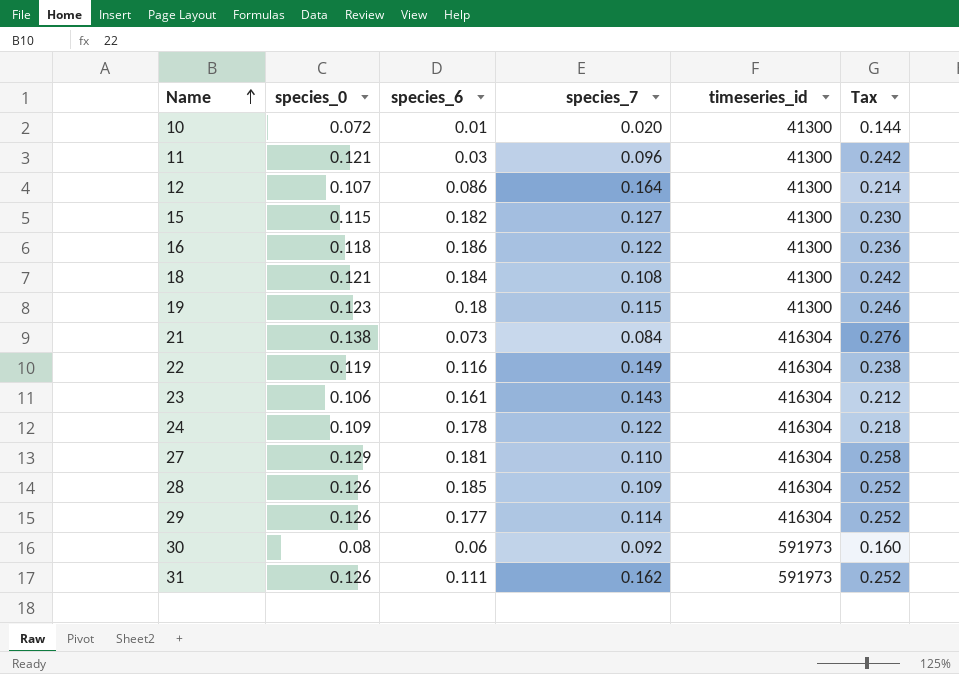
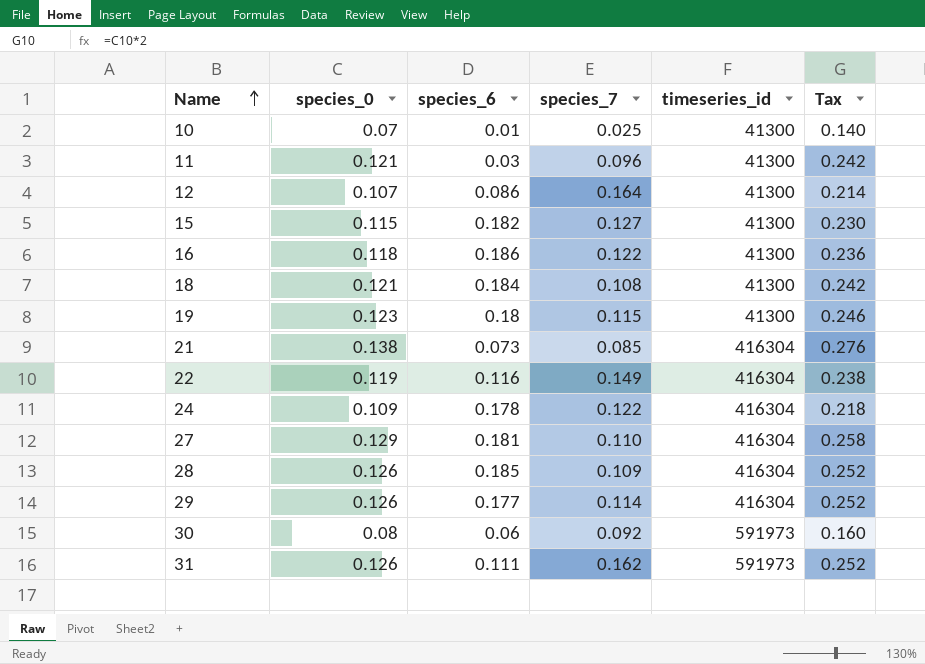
row 23: 0.106 | 0.161 | 0.143 | 416304 | 0.212 -> none
10 | species_0: 0.072 -> 0.07
10 | species_7: 0.020 -> 0.025
10 | Tax: 0.144 -> 0.140
21 | species_7: 0.084 -> 0.085

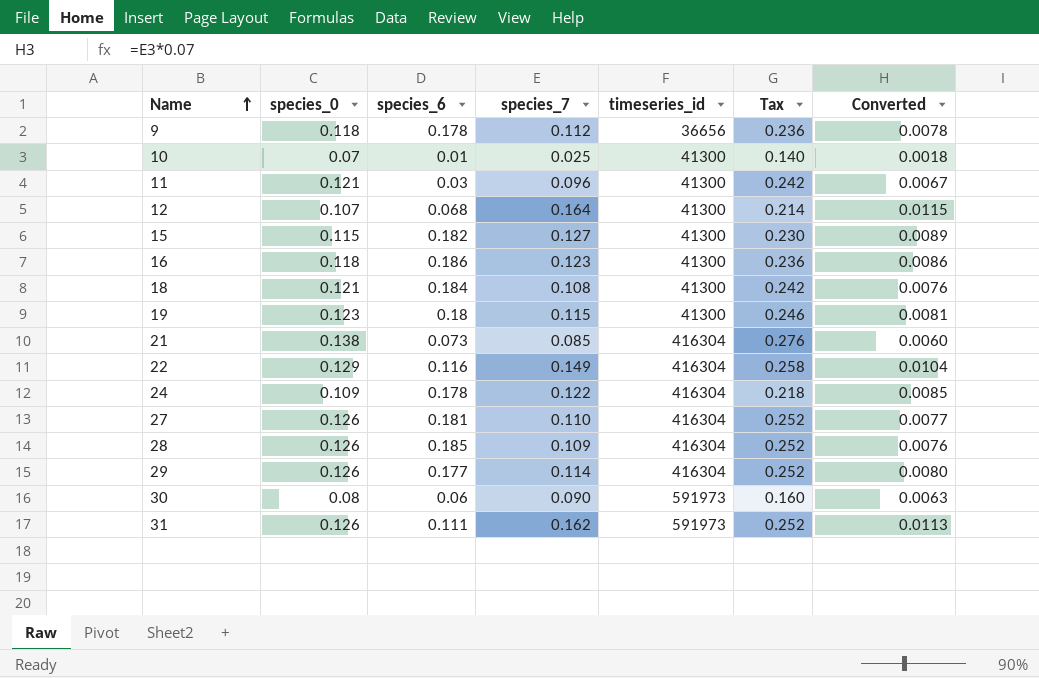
column Converted | formula: none -> [species_7] * 0.07
row 9: none -> 0.118 | 0.178 | 0.112 | 36656 | 0.236 | 0.0078
12 | species_6: 0.086 -> 0.068
16 | species_7: 0.122 -> 0.123
22 | species_0: 0.119 -> 0.129
22 | Tax: 0.238 -> 0.258
27 | species_0: 0.129 -> 0.126
27 | Tax: 0.258 -> 0.252
30 | species_7: 0.092 -> 0.090

